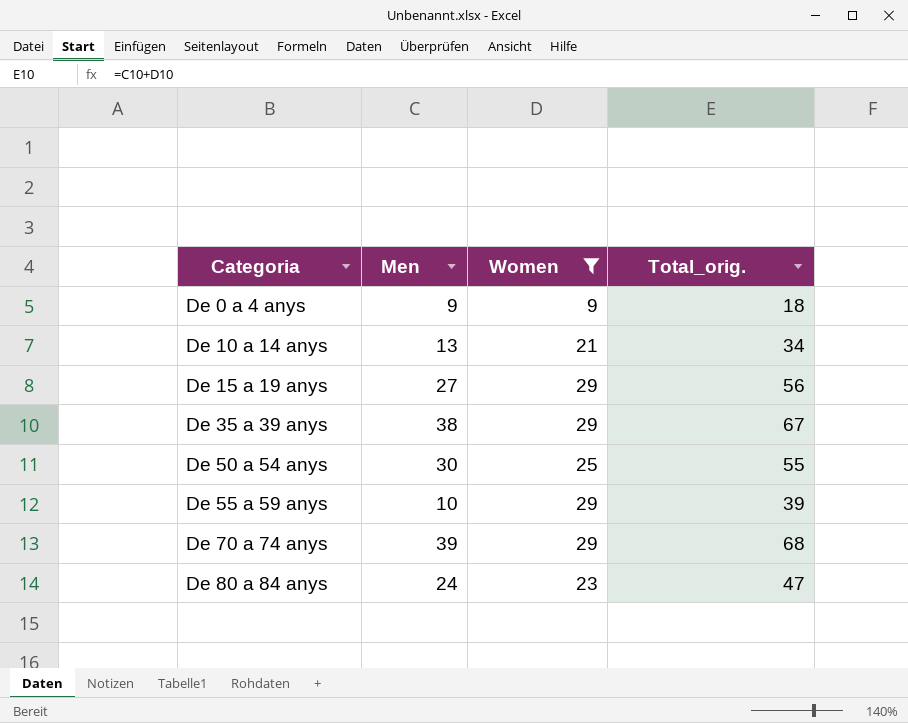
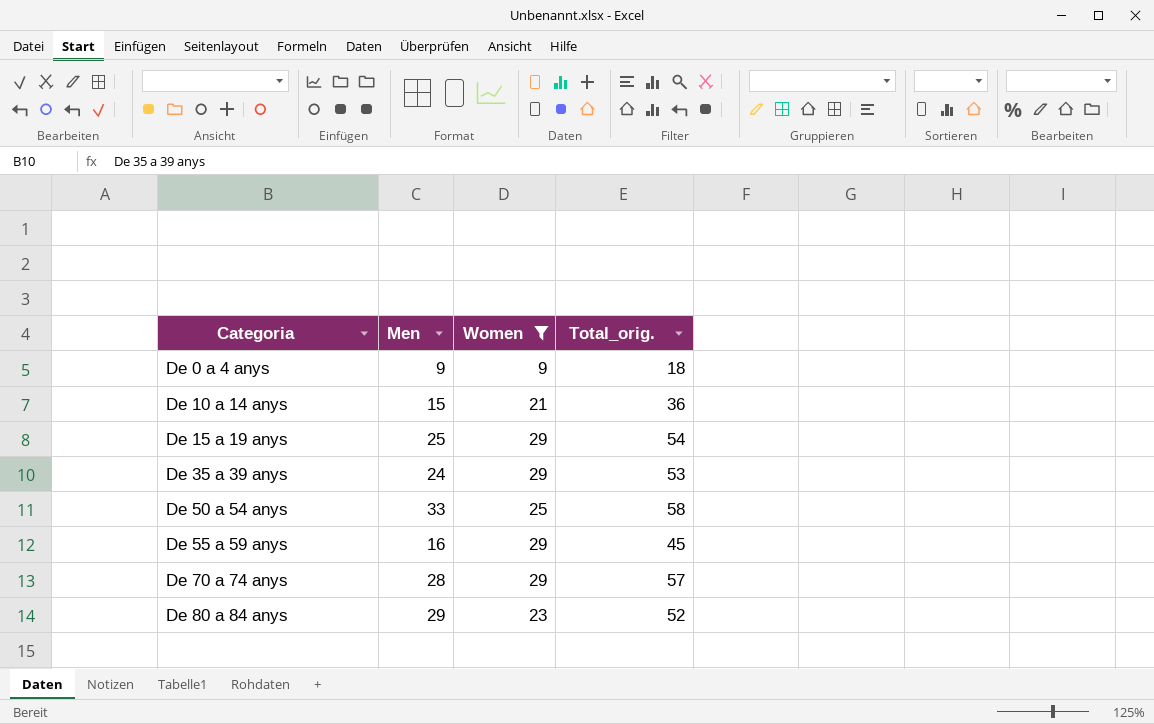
De 10 a 14 anys | Men: 13 -> 15
De 10 a 14 anys | Total_orig.: 34 -> 36
De 15 a 19 anys | Men: 27 -> 25
De 15 a 19 anys | Total_orig.: 56 -> 54
De 35 a 39 anys | Men: 38 -> 24
De 35 a 39 anys | Total_orig.: 67 -> 53
De 50 a 54 anys | Men: 30 -> 33
De 50 a 54 anys | Total_orig.: 55 -> 58
De 55 a 59 anys | Men: 10 -> 16
De 55 a 59 anys | Total_orig.: 39 -> 45
De 70 a 74 anys | Men: 39 -> 28
De 70 a 74 anys | Total_orig.: 68 -> 57
De 80 a 84 anys | Men: 24 -> 29
De 80 a 84 anys | Total_orig.: 47 -> 52

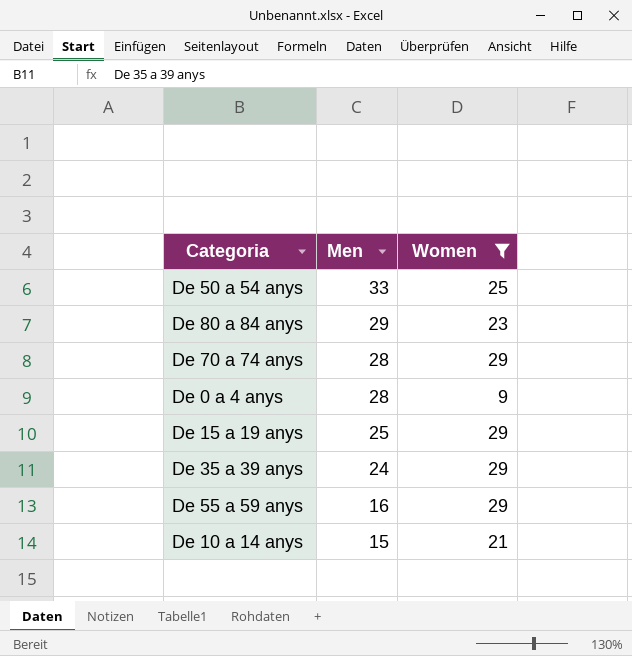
row order: Categoria ascending -> Men descending
column Total_orig. | formula: [Men] + [Women] -> none
De 0 a 4 anys | Men: 9 -> 28

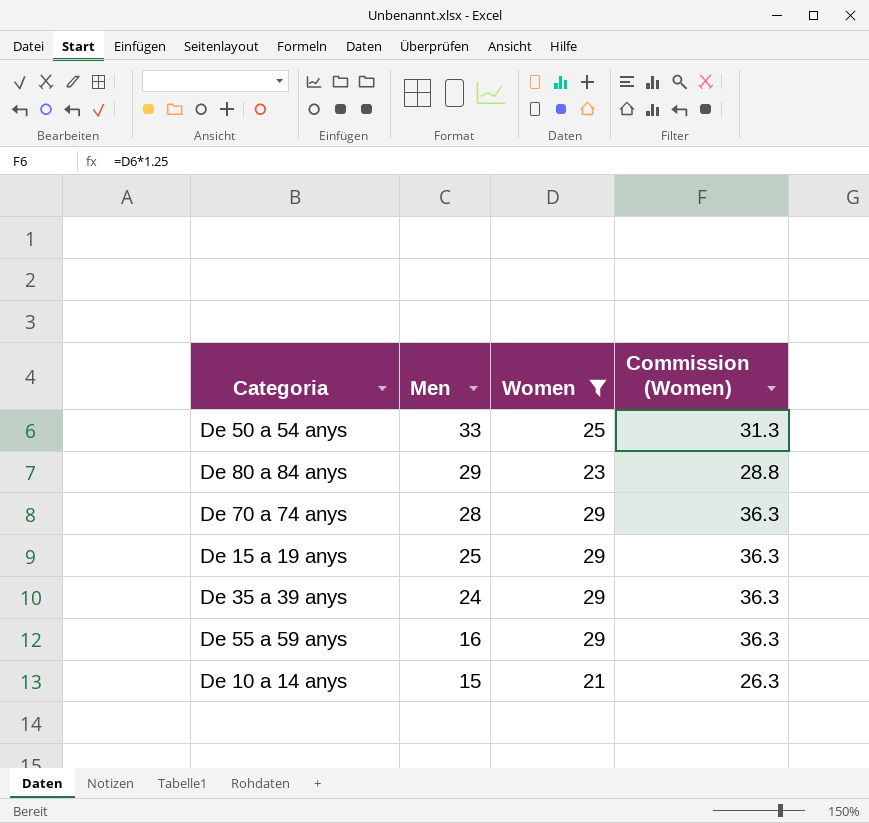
column Commission (Women) | formula: none -> [Women] * 1.25
row De 0 a 4 anys: 28 | 9 -> none

